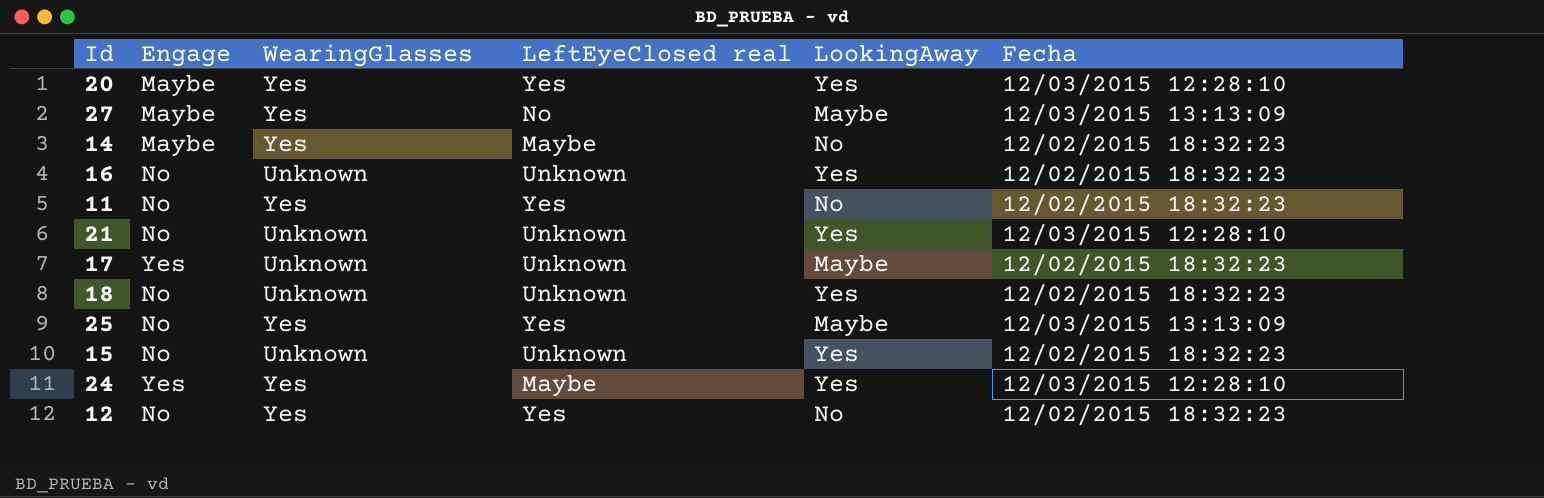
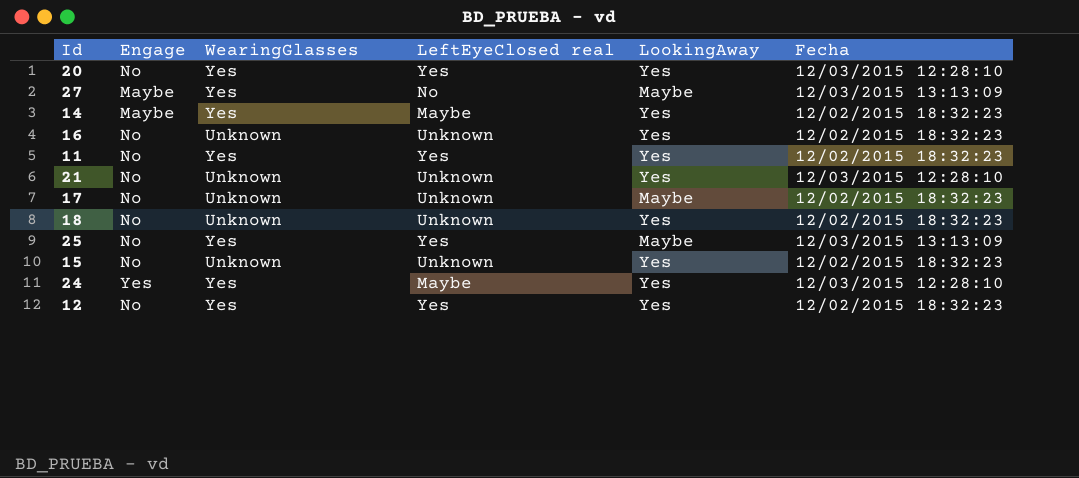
20 | Engage: Maybe -> No
14 | LookingAway: No -> Yes
11 | LookingAway: No -> Yes
17 | Engage: Yes -> No
12 | LookingAway: No -> Yes

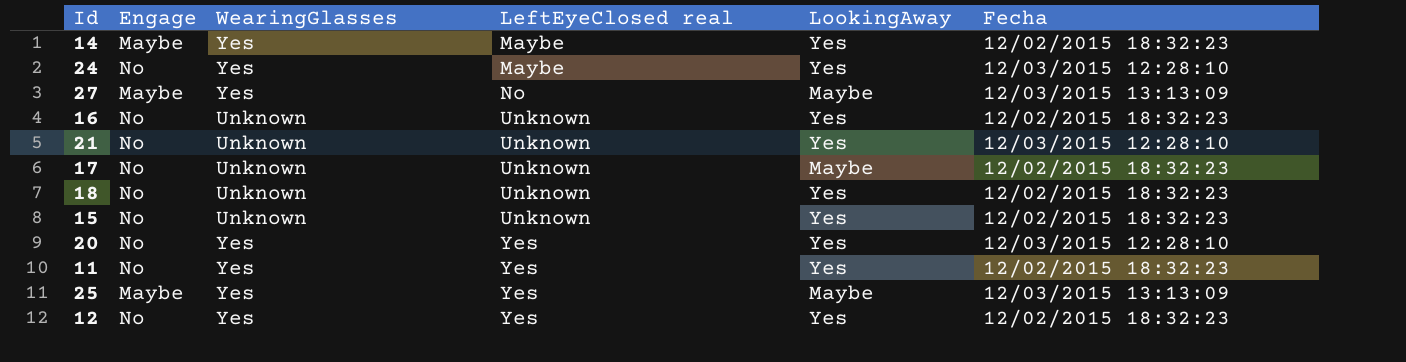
row order: none -> LeftEyeClosed real ascending
24 | Engage: Yes -> No
25 | Engage: No -> Maybe

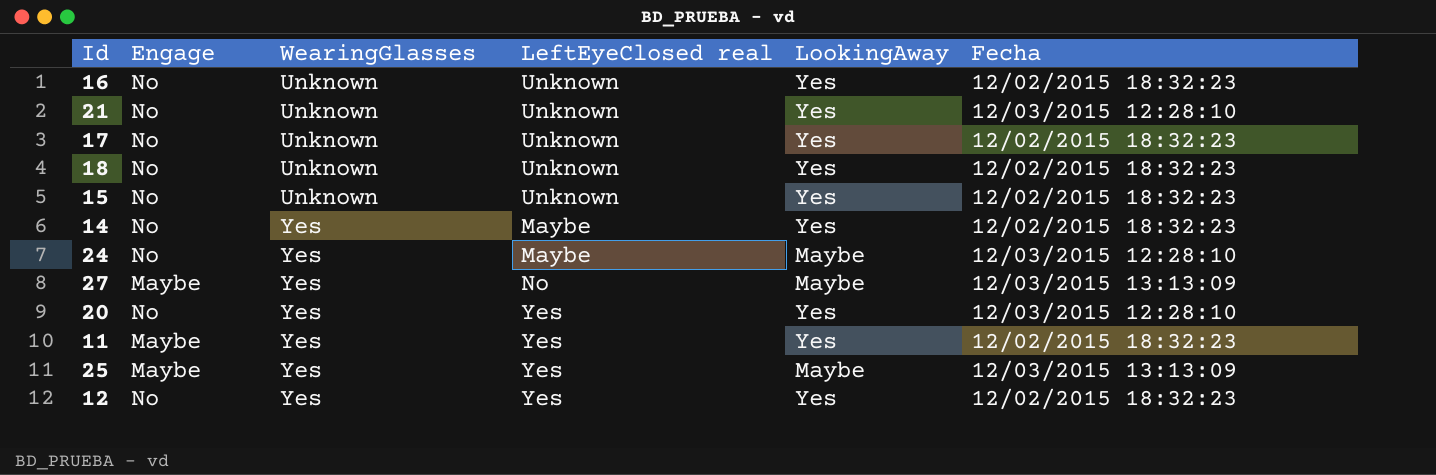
row order: LeftEyeClosed real ascending -> WearingGlasses ascending
17 | LookingAway: Maybe -> Yes
14 | Engage: Maybe -> No
24 | LookingAway: Yes -> Maybe
11 | Engage: No -> Maybe

